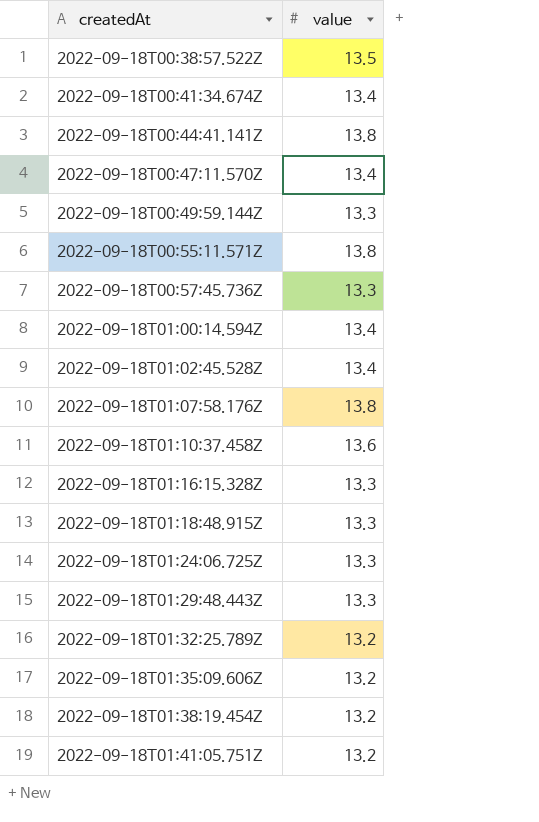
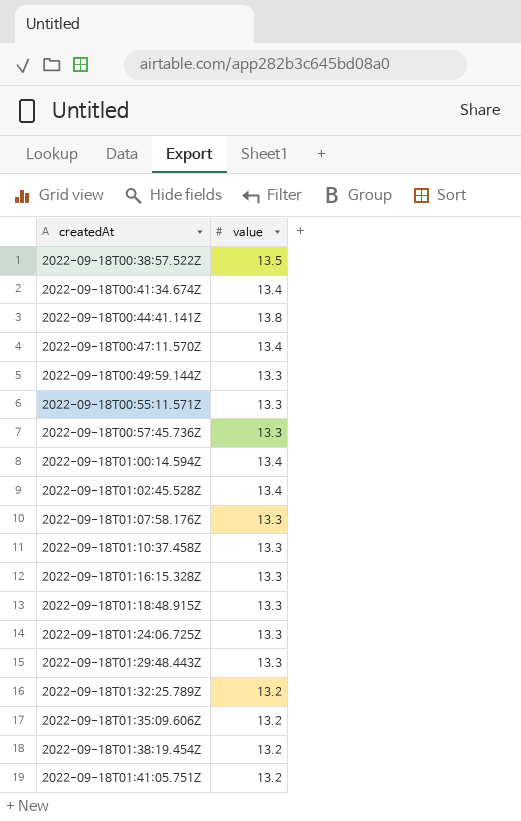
2022-09-18T00:55:11.571Z | value: 13.8 -> 13.3
2022-09-18T01:07:58.176Z | value: 13.8 -> 13.3
2022-09-18T01:10:37.458Z | value: 13.6 -> 13.3

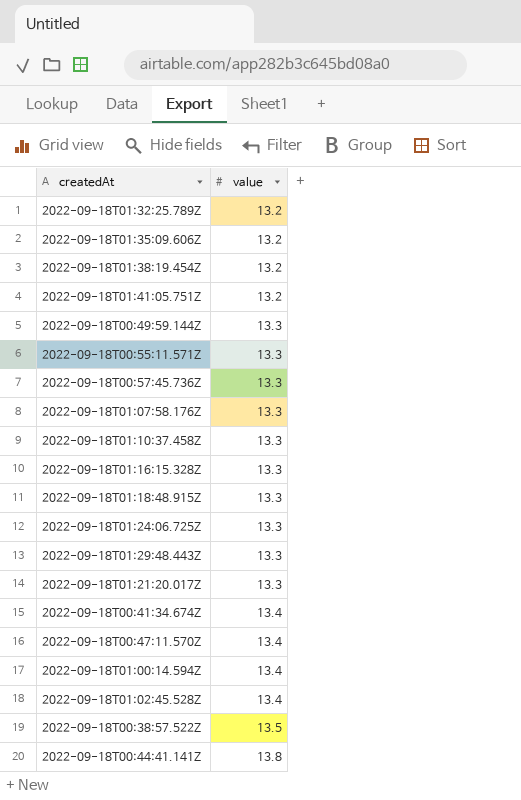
row order: createdAt ascending -> value ascending
row 2022-09-18T01:21:20.017Z: none -> 13.3

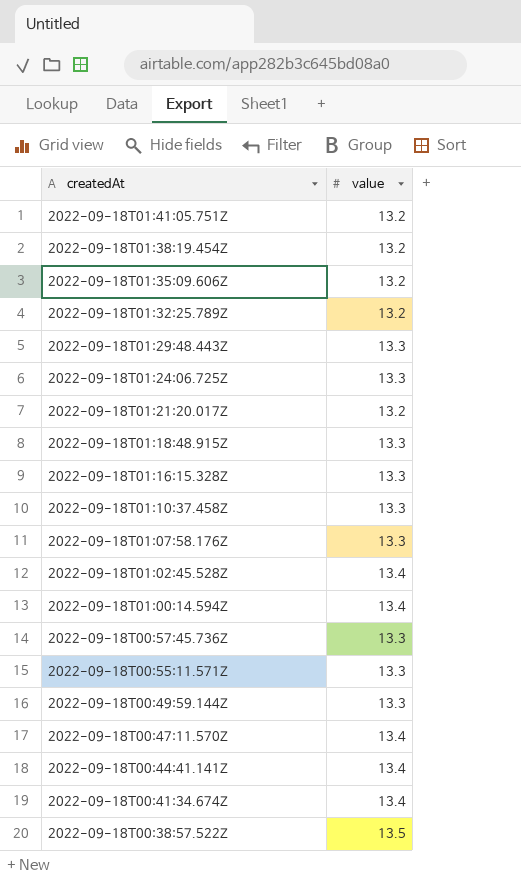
row order: value ascending -> createdAt descending
2022-09-18T01:21:20.017Z | value: 13.3 -> 13.2
2022-09-18T00:44:41.141Z | value: 13.8 -> 13.4

